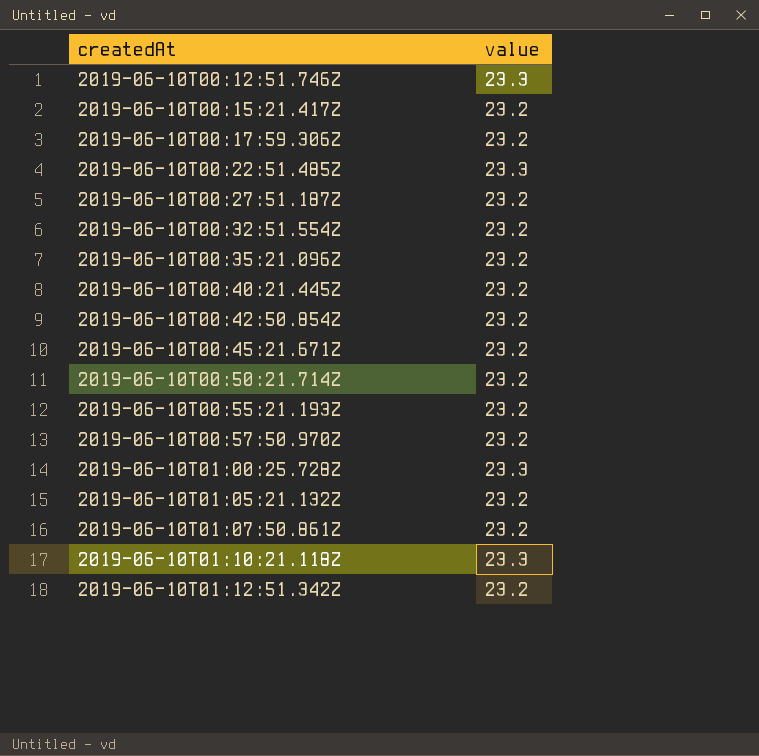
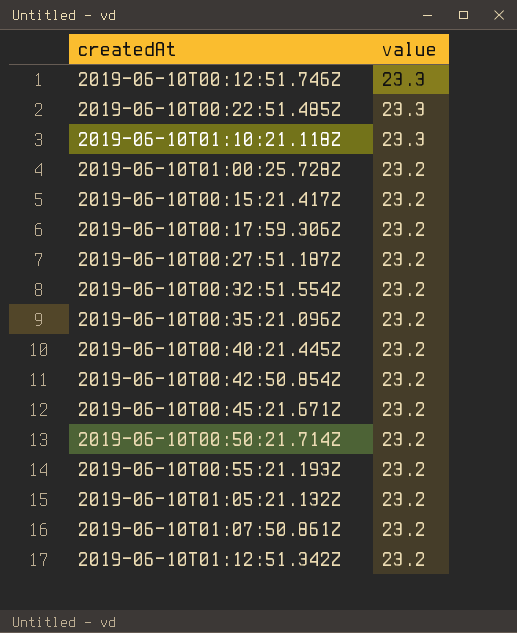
row order: createdAt ascending -> value descending
row 2019-06-10T00:57:50.970Z: 23.2 -> none
2019-06-10T01:00:25.728Z | value: 23.3 -> 23.2

